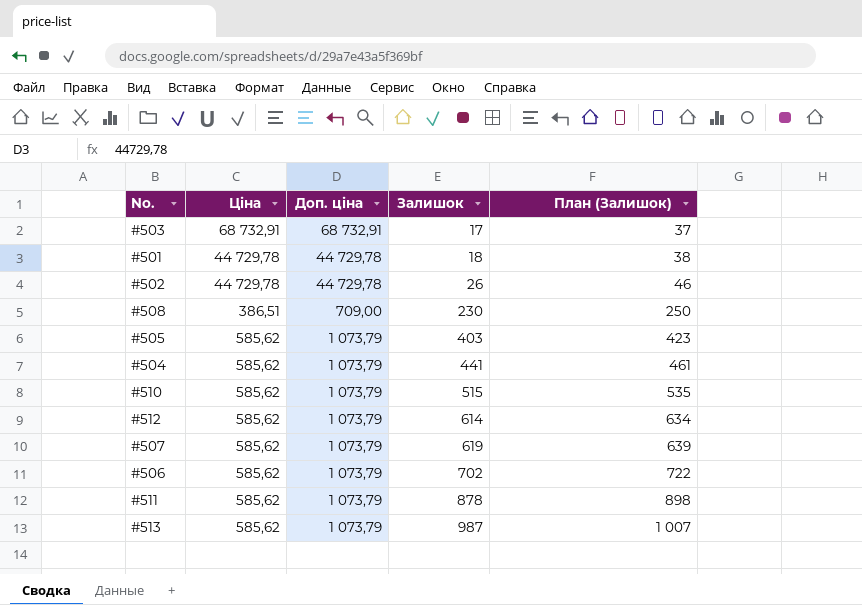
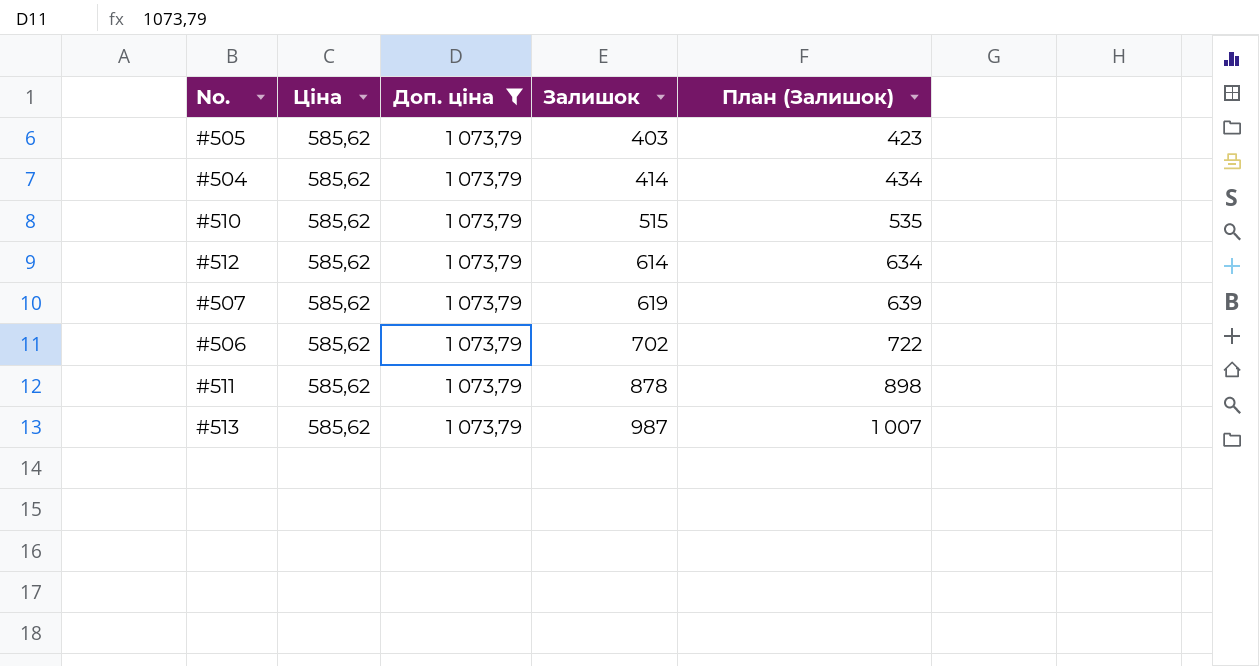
filter: none -> Доп. ціна = 1 073,79
#504 | Залишок: 441 -> 414
#504 | План (Залишок): 461 -> 434

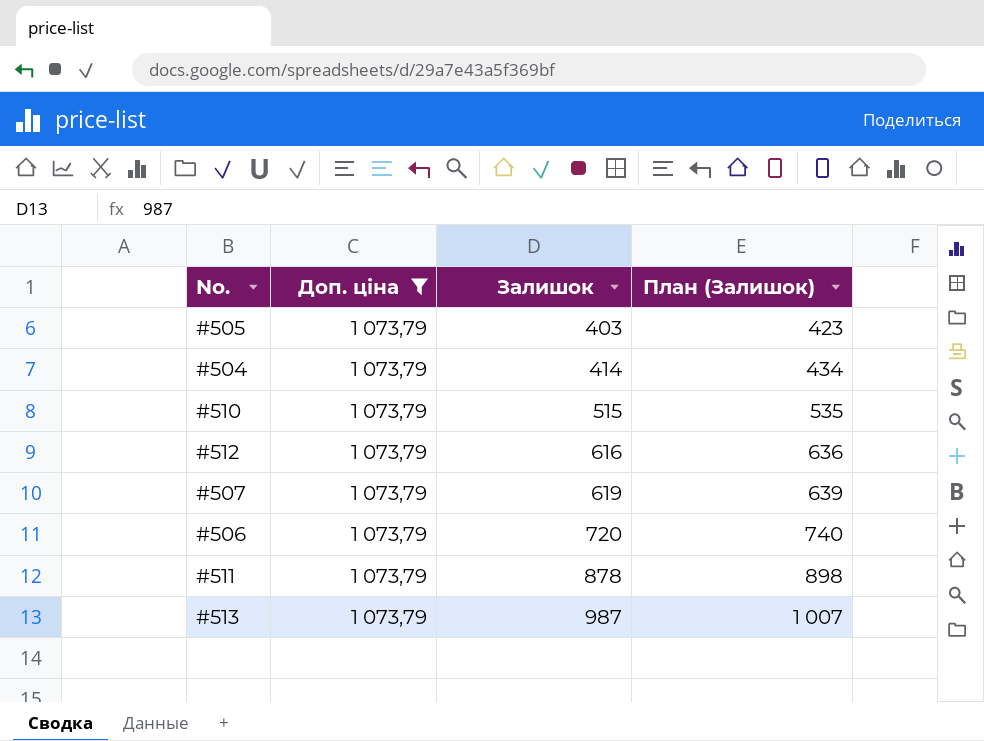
column Ціна | position: 2 -> none
#512 | Залишок: 614 -> 616
#512 | План (Залишок): 634 -> 636
#506 | Залишок: 702 -> 720
#506 | План (Залишок): 722 -> 740

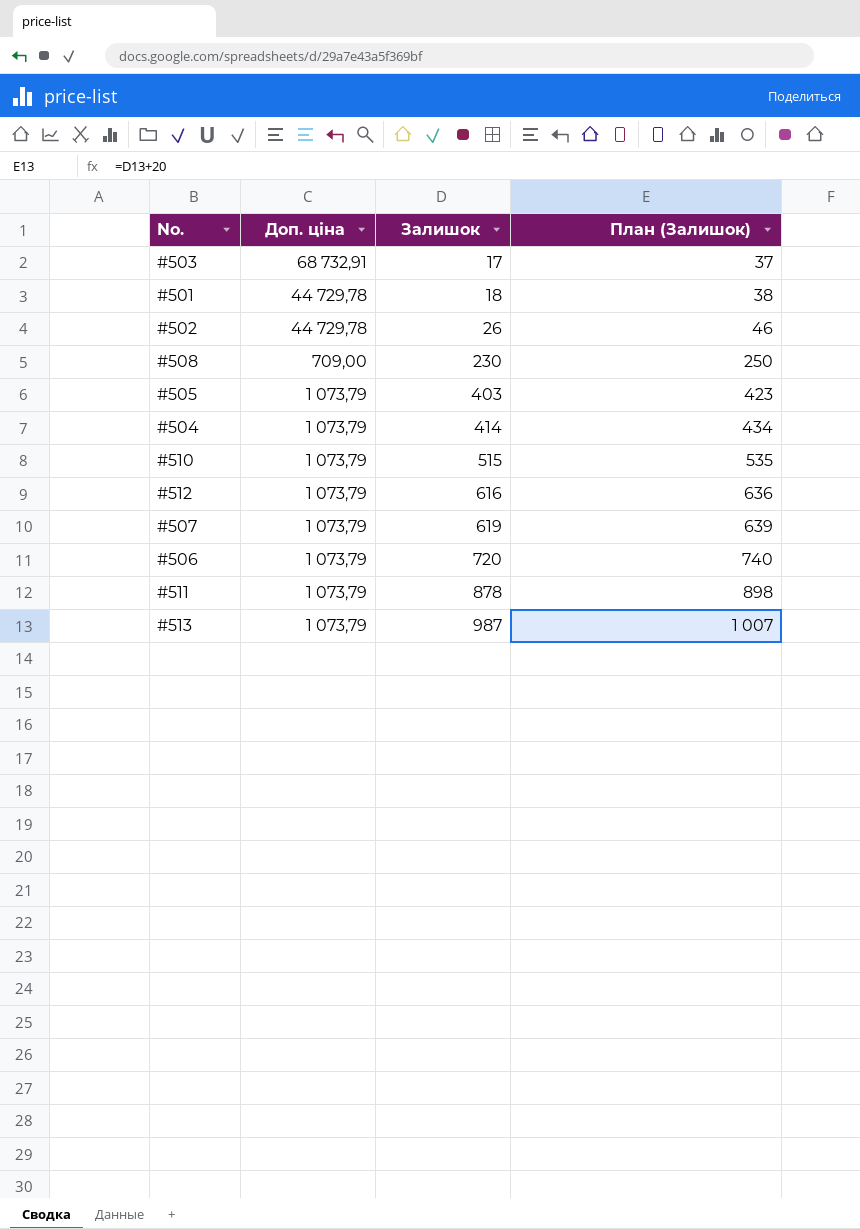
filter: Доп. ціна = 1 073,79 -> none

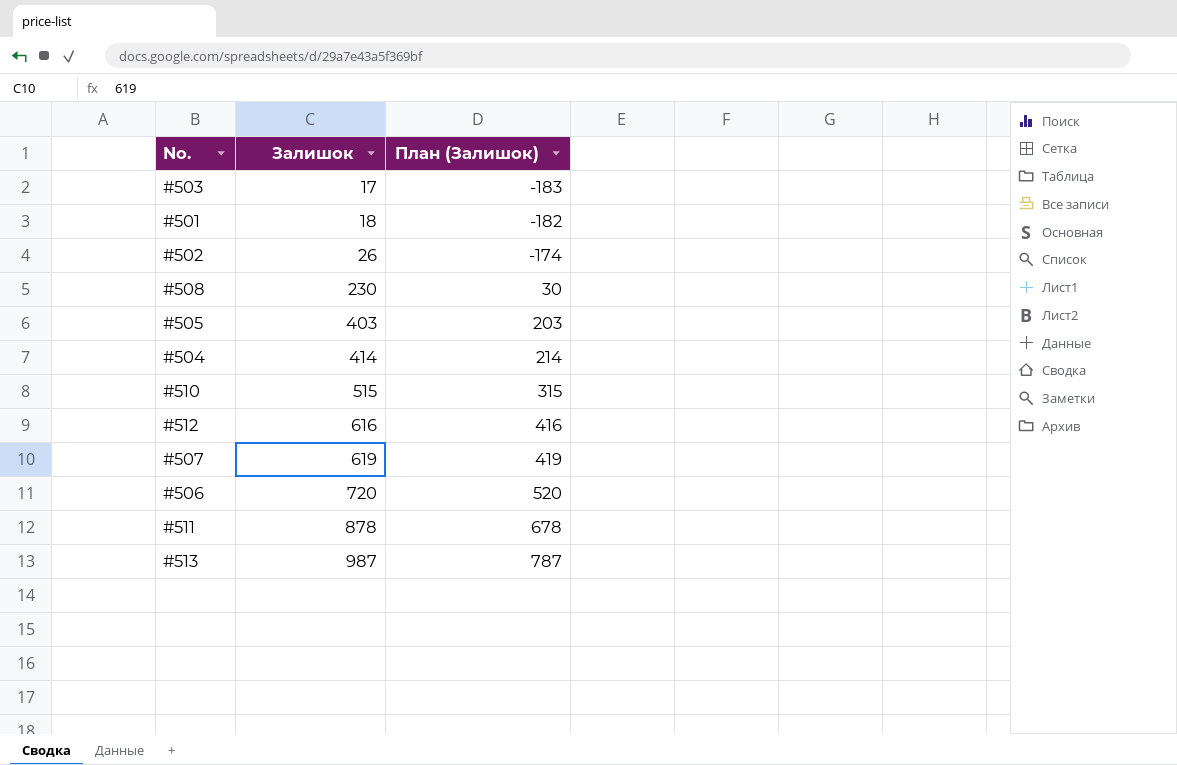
column Доп. ціна | position: 2 -> none
column План (Залишок) | formula: [Залишок] + 20 -> [Залишок] - 200

